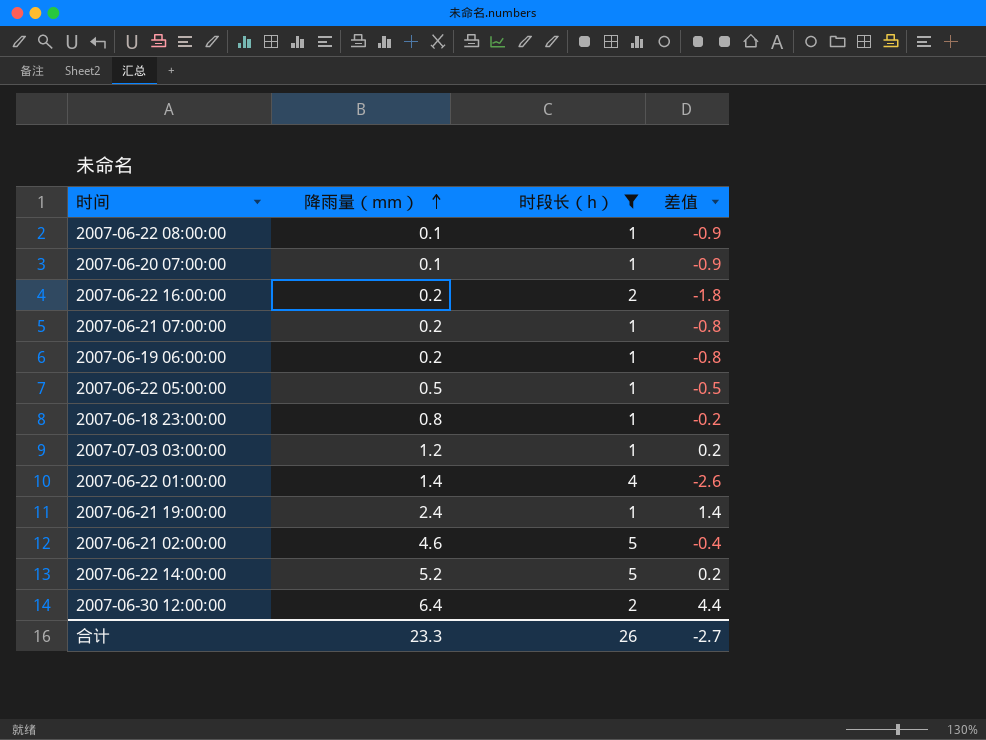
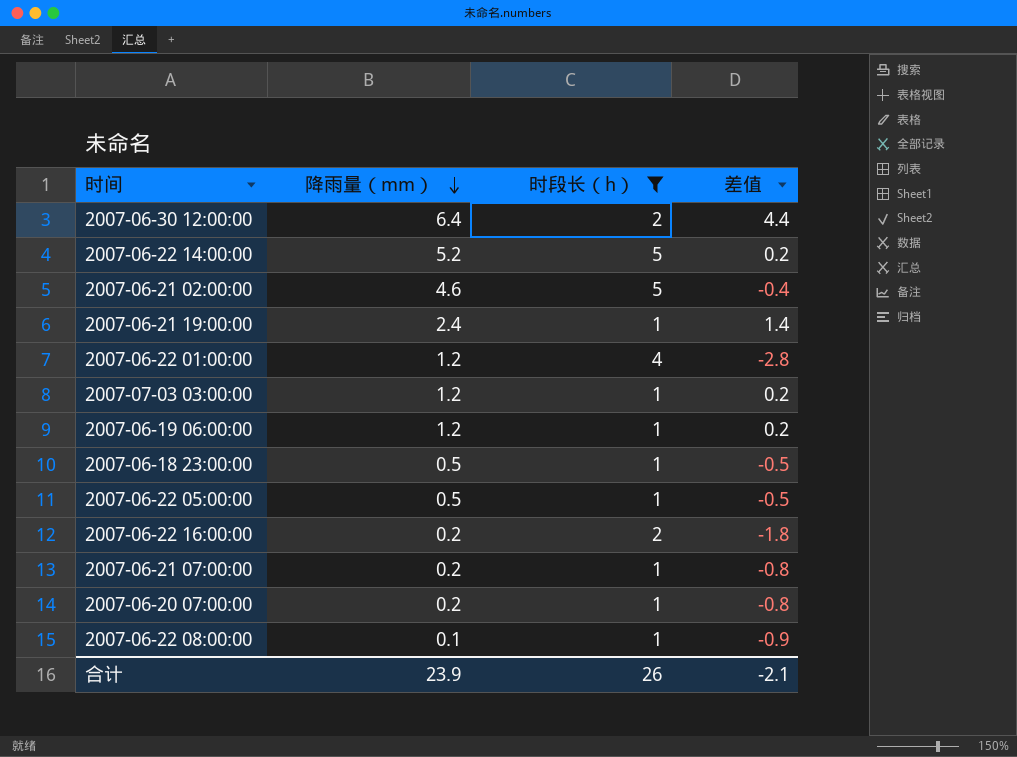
row order: 降雨量（mm） ascending -> 降雨量（mm） descending
2007-06-22 01:00:00 | 降雨量（mm）: 1.4 -> 1.2
2007-06-22 01:00:00 | 差值: -2.6 -> -2.8
2007-06-19 06:00:00 | 降雨量（mm）: 0.2 -> 1.2
2007-06-19 06:00:00 | 差值: -0.8 -> 0.2
2007-06-18 23:00:00 | 降雨量（mm）: 0.8 -> 0.5
2007-06-18 23:00:00 | 差值: -0.2 -> -0.5
2007-06-20 07:00:00 | 降雨量（mm）: 0.1 -> 0.2
2007-06-20 07:00:00 | 差值: -0.9 -> -0.8
合计 | 降雨量（mm）: 23.3 -> 23.9
合计 | 差值: -2.7 -> -2.1

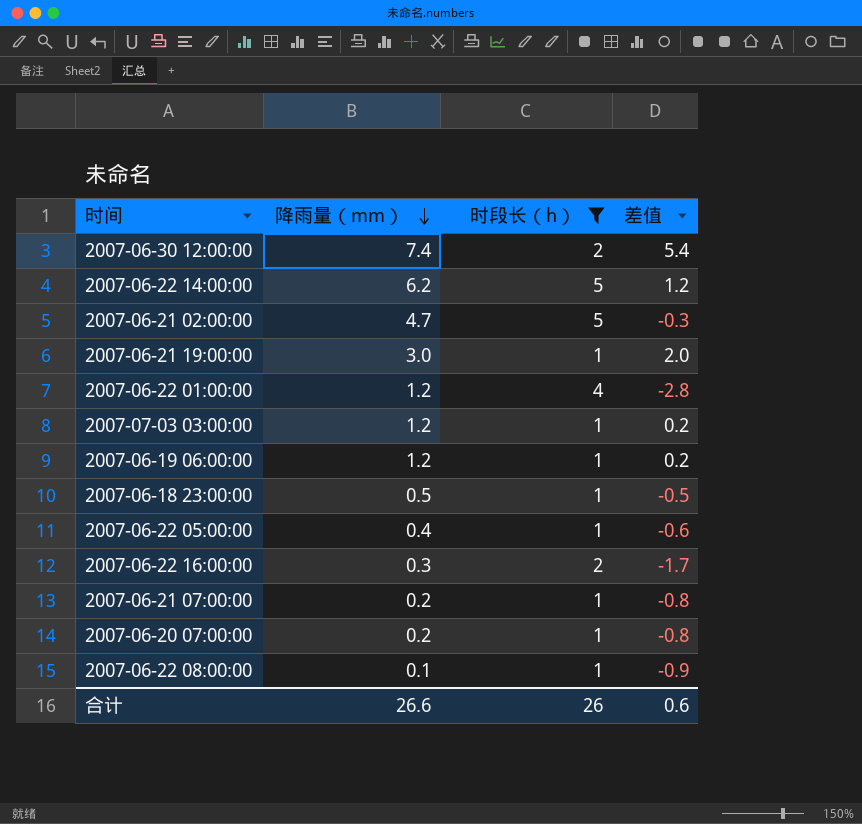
2007-06-30 12:00:00 | 降雨量（mm）: 6.4 -> 7.4
2007-06-30 12:00:00 | 差值: 4.4 -> 5.4
2007-06-22 14:00:00 | 降雨量（mm）: 5.2 -> 6.2
2007-06-22 14:00:00 | 差值: 0.2 -> 1.2
2007-06-21 02:00:00 | 降雨量（mm）: 4.6 -> 4.7
2007-06-21 02:00:00 | 差值: -0.4 -> -0.3
2007-06-21 19:00:00 | 降雨量（mm）: 2.4 -> 3.0
2007-06-21 19:00:00 | 差值: 1.4 -> 2.0
2007-06-22 05:00:00 | 降雨量（mm）: 0.5 -> 0.4
2007-06-22 05:00:00 | 差值: -0.5 -> -0.6
2007-06-22 16:00:00 | 降雨量（mm）: 0.2 -> 0.3
2007-06-22 16:00:00 | 差值: -1.8 -> -1.7
合计 | 降雨量（mm）: 23.9 -> 26.6
合计 | 差值: -2.1 -> 0.6

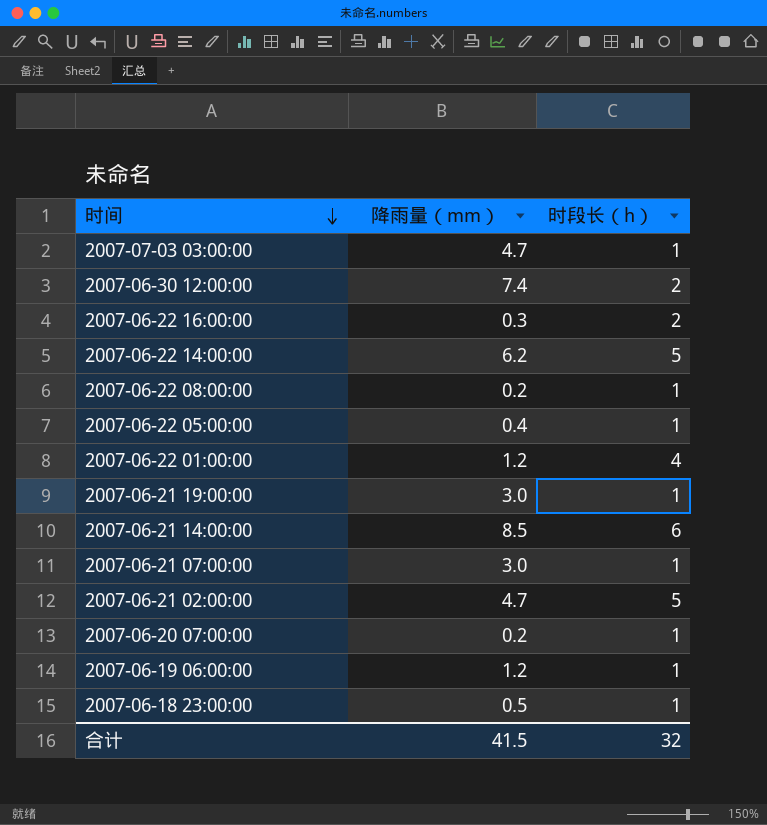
filter: 时段长（h） != 6 -> none
row order: 降雨量（mm） descending -> 时间 descending
column 差值 | formula: [降雨量（mm）] - [时段长（h）] -> none
2007-07-03 03:00:00 | 降雨量（mm）: 1.2 -> 4.7
2007-06-22 08:00:00 | 降雨量（mm）: 0.1 -> 0.2
2007-06-21 07:00:00 | 降雨量（mm）: 0.2 -> 3.0
合计 | 降雨量（mm）: 26.6 -> 41.5
合计 | 时段长（h）: 26 -> 32

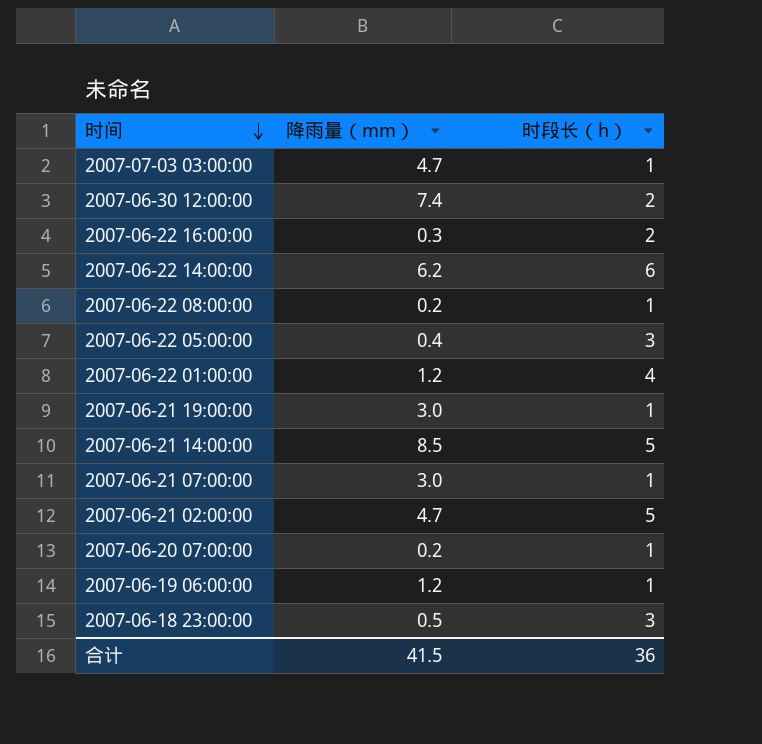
2007-06-22 14:00:00 | 时段长（h）: 5 -> 6
2007-06-22 05:00:00 | 时段长（h）: 1 -> 3
2007-06-21 14:00:00 | 时段长（h）: 6 -> 5
2007-06-18 23:00:00 | 时段长（h）: 1 -> 3
合计 | 时段长（h）: 32 -> 36

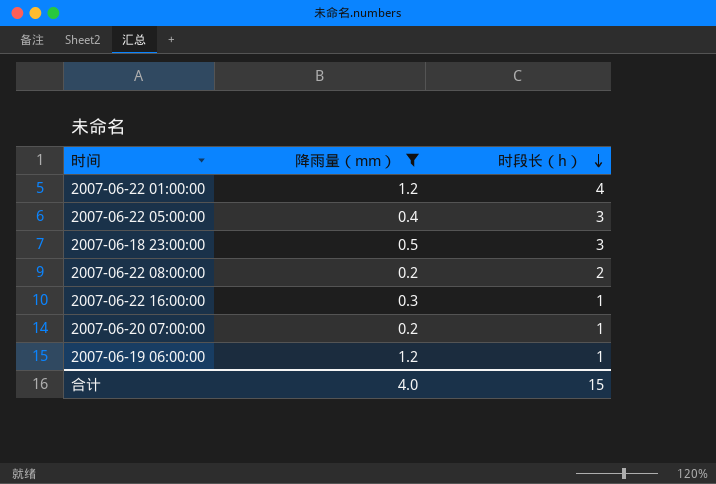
filter: none -> 降雨量（mm） <= 1.2
row order: 时间 descending -> 时段长（h） descending
2007-06-22 08:00:00 | 时段长（h）: 1 -> 2
2007-06-22 16:00:00 | 时段长（h）: 2 -> 1
合计 | 降雨量（mm）: 41.5 -> 4.0
合计 | 时段长（h）: 36 -> 15

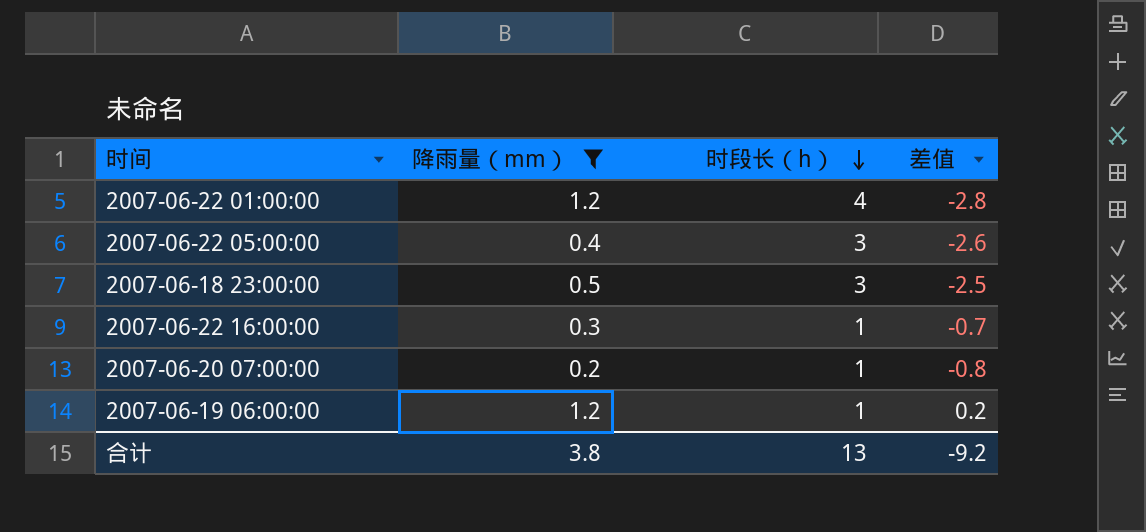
column 差值 | formula: none -> [降雨量（mm）] - [时段长（h）]
row 2007-06-22 08:00:00: 0.2 | 2 -> none
合计 | 降雨量（mm）: 4.0 -> 3.8
合计 | 时段长（h）: 15 -> 13

